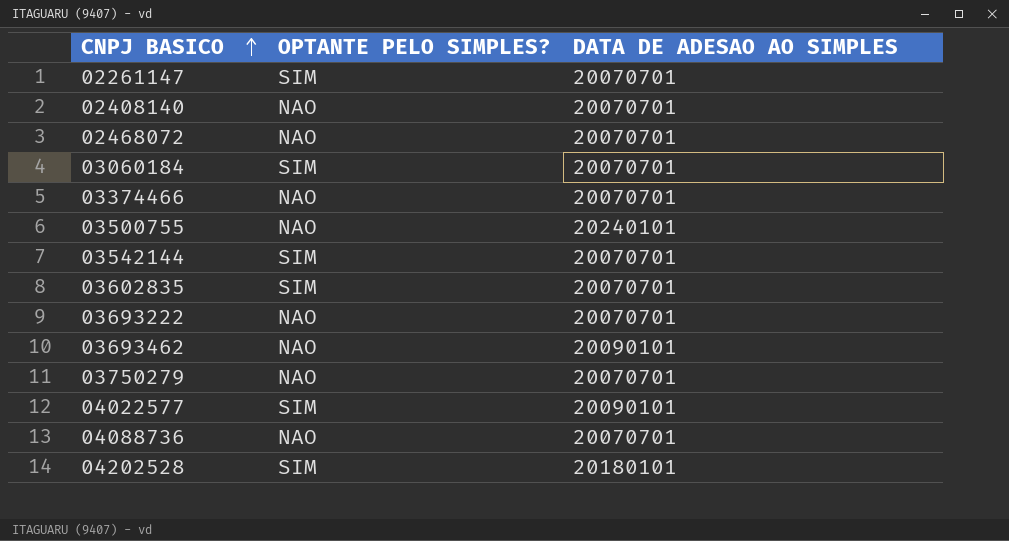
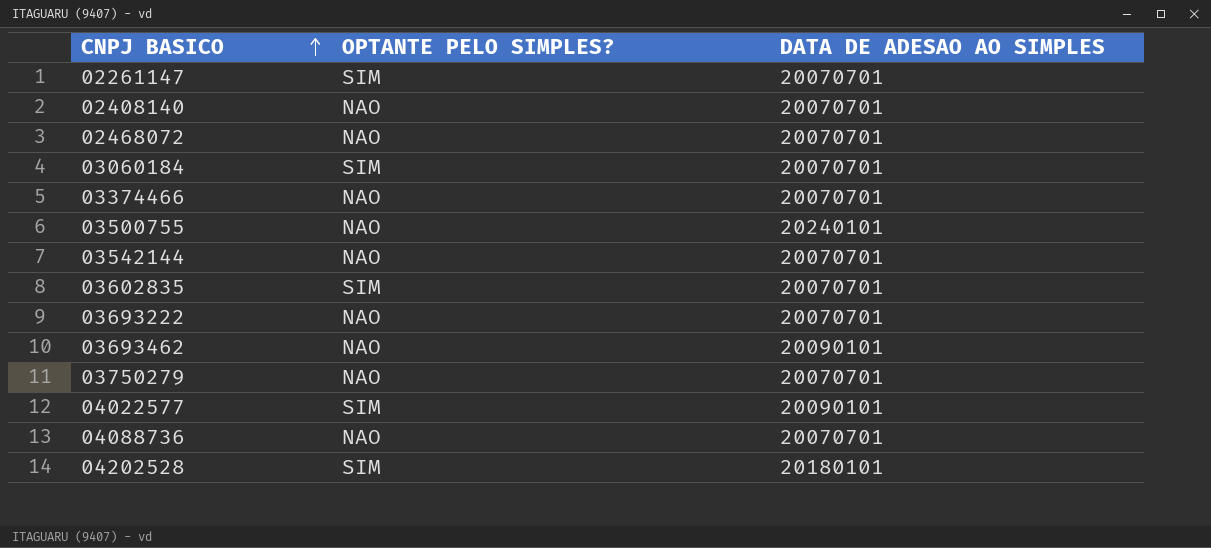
03542144 | OPTANTE PELO SIMPLES?: SIM -> NAO

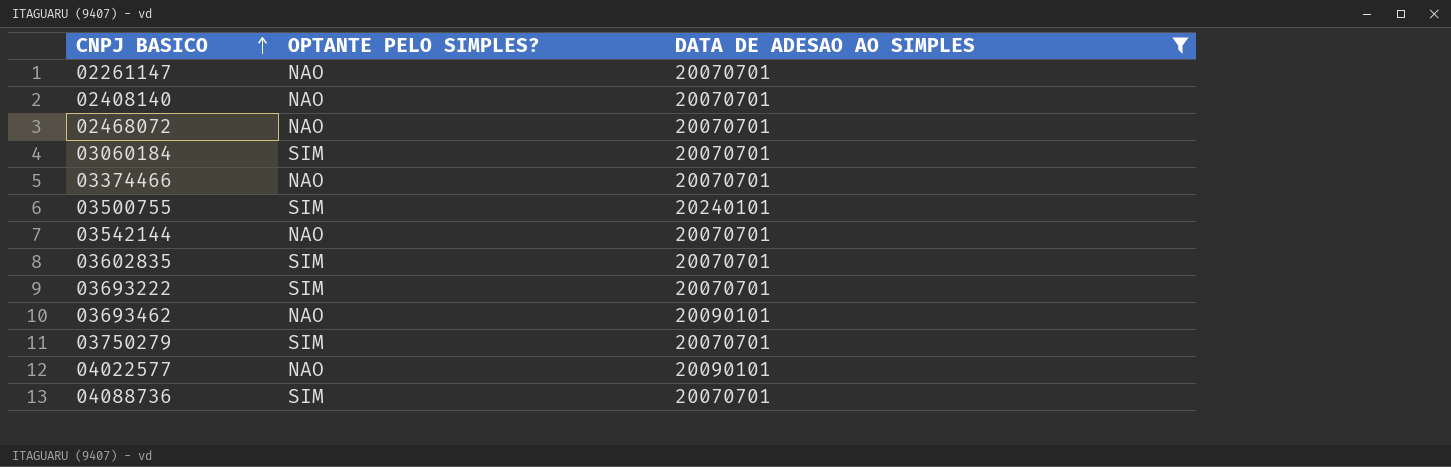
filter: none -> DATA DE ADESAO AO SIMPLES != 20180101
02261147 | OPTANTE PELO SIMPLES?: SIM -> NAO
03500755 | OPTANTE PELO SIMPLES?: NAO -> SIM
03693222 | OPTANTE PELO SIMPLES?: NAO -> SIM
03750279 | OPTANTE PELO SIMPLES?: NAO -> SIM
04022577 | OPTANTE PELO SIMPLES?: SIM -> NAO
04088736 | OPTANTE PELO SIMPLES?: NAO -> SIM

